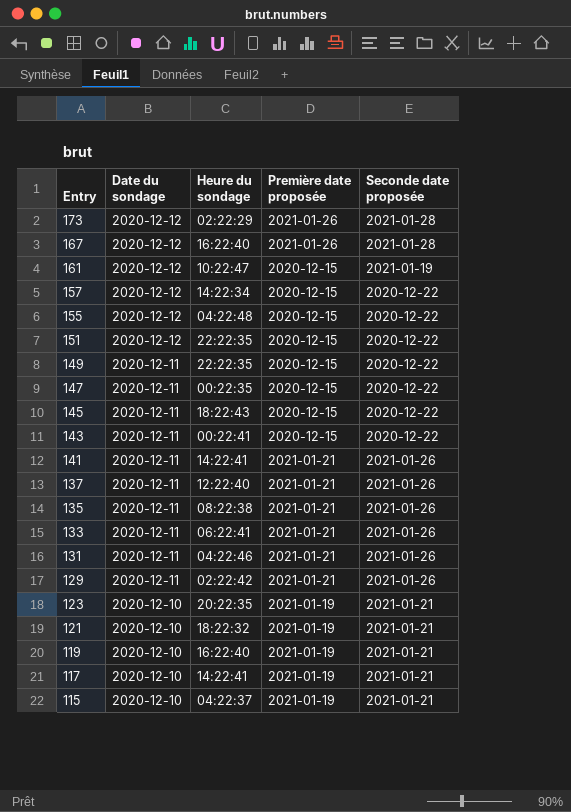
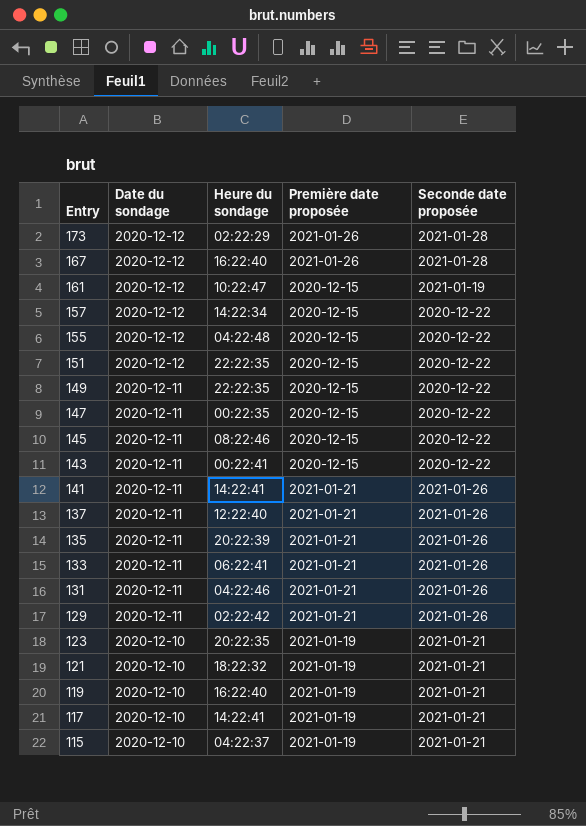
145 | Heure du sondage: 18:22:43 -> 08:22:46
135 | Heure du sondage: 08:22:38 -> 20:22:39

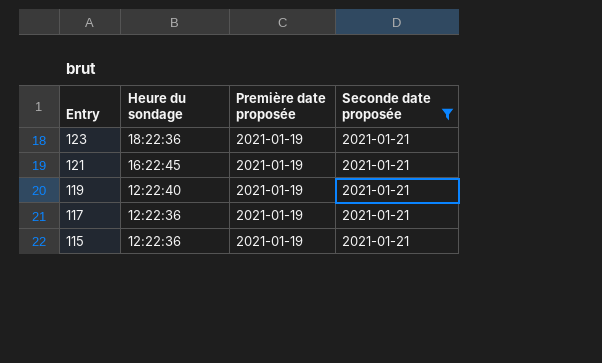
filter: none -> Seconde date proposée = 2021-01-21
column Date du sondage | position: 2 -> none
123 | Heure du sondage: 20:22:35 -> 18:22:36
121 | Heure du sondage: 18:22:32 -> 16:22:45
119 | Heure du sondage: 16:22:40 -> 12:22:40
117 | Heure du sondage: 14:22:41 -> 12:22:36
115 | Heure du sondage: 04:22:37 -> 12:22:36

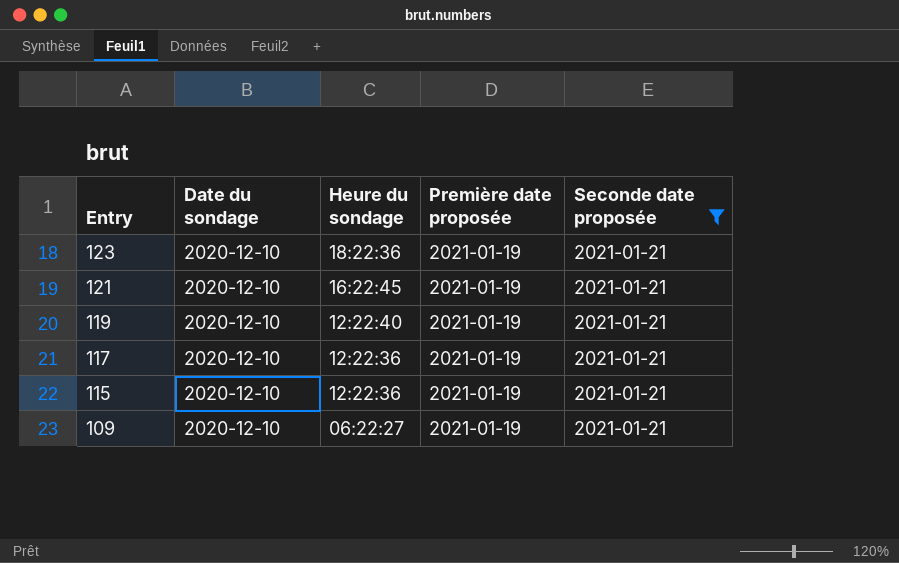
column Date du sondage | position: none -> 2
row 109: none -> 2020-12-10 | 06:22:27 | 2021-01-19 | 2021-01-21

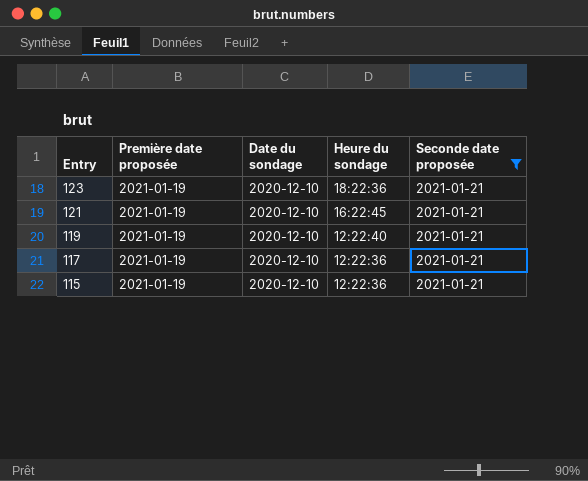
column Première date proposée | position: 4 -> 2
row 109: 2020-12-10 | 06:22:27 | 2021-01-19 | 2021-01-21 -> none

